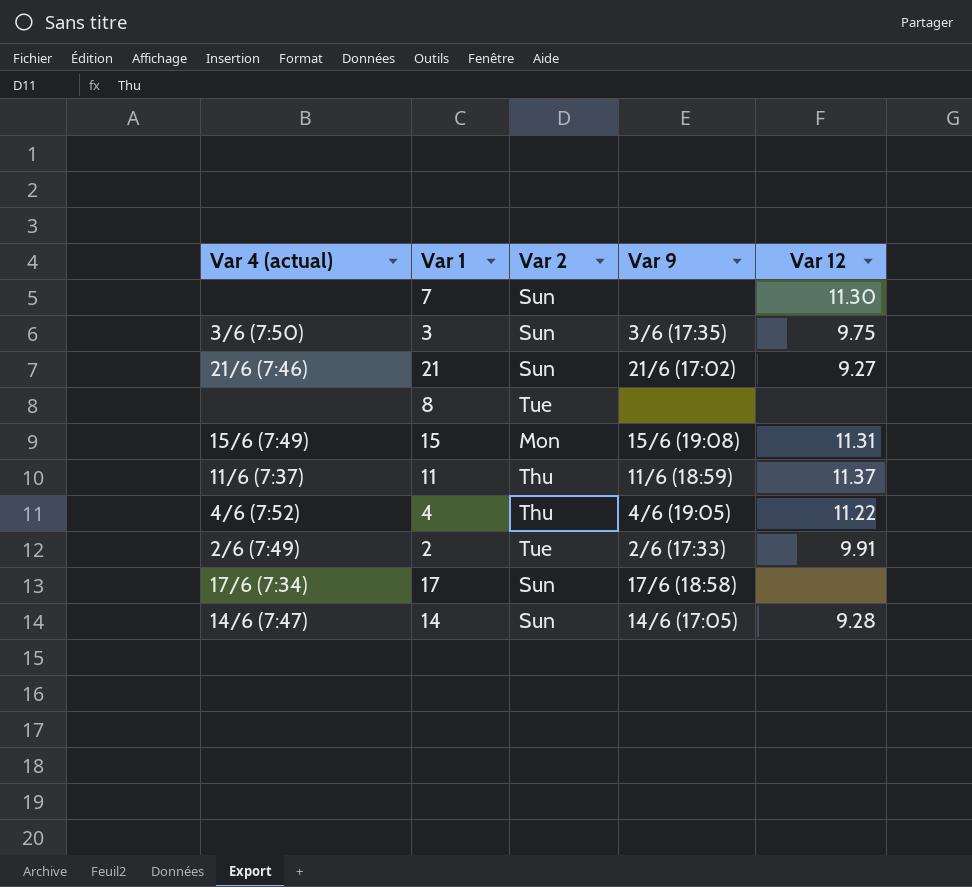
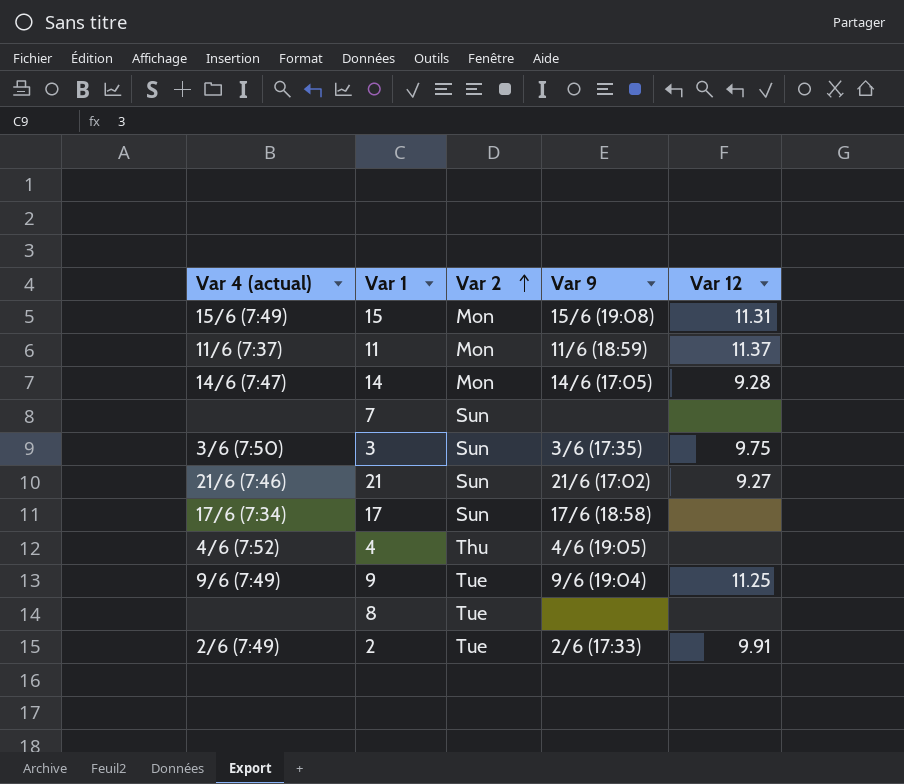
row order: none -> Var 2 ascending
11 | Var 2: Thu -> Mon
14 | Var 2: Sun -> Mon
7 | Var 12: 11.30 -> none
4 | Var 12: 11.22 -> none
row 9: none -> 9/6 (7:49) | Tue | 9/6 (19:04) | 11.25

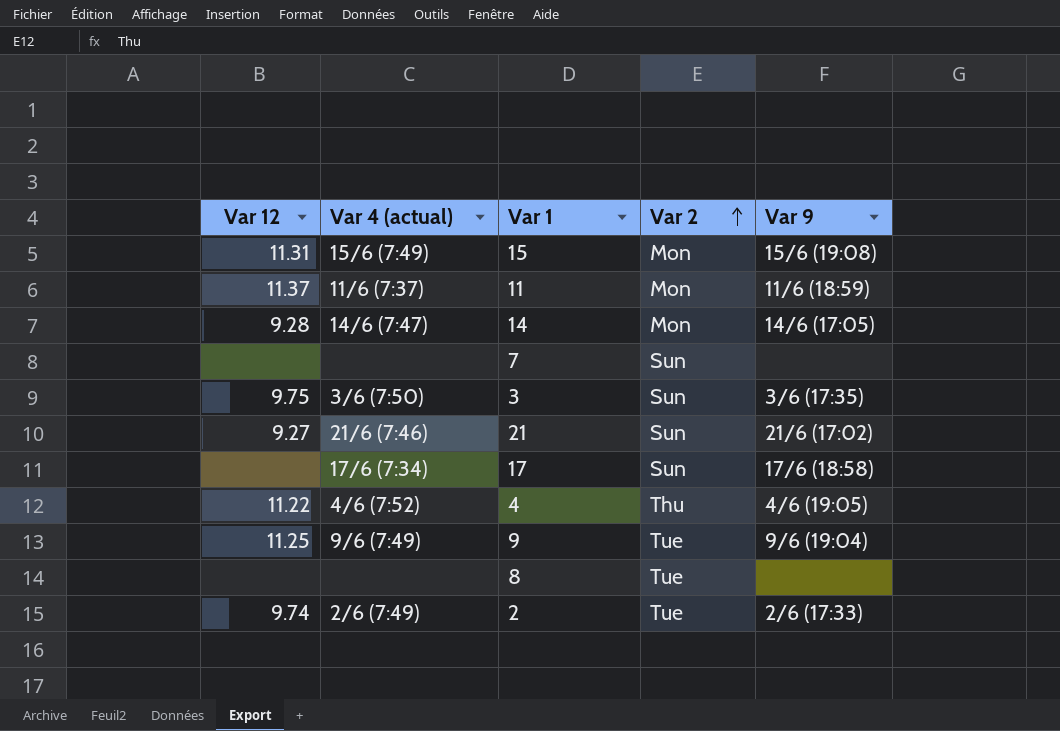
column Var 12 | position: 5 -> 1
4 | Var 12: none -> 11.22
2 | Var 12: 9.91 -> 9.74

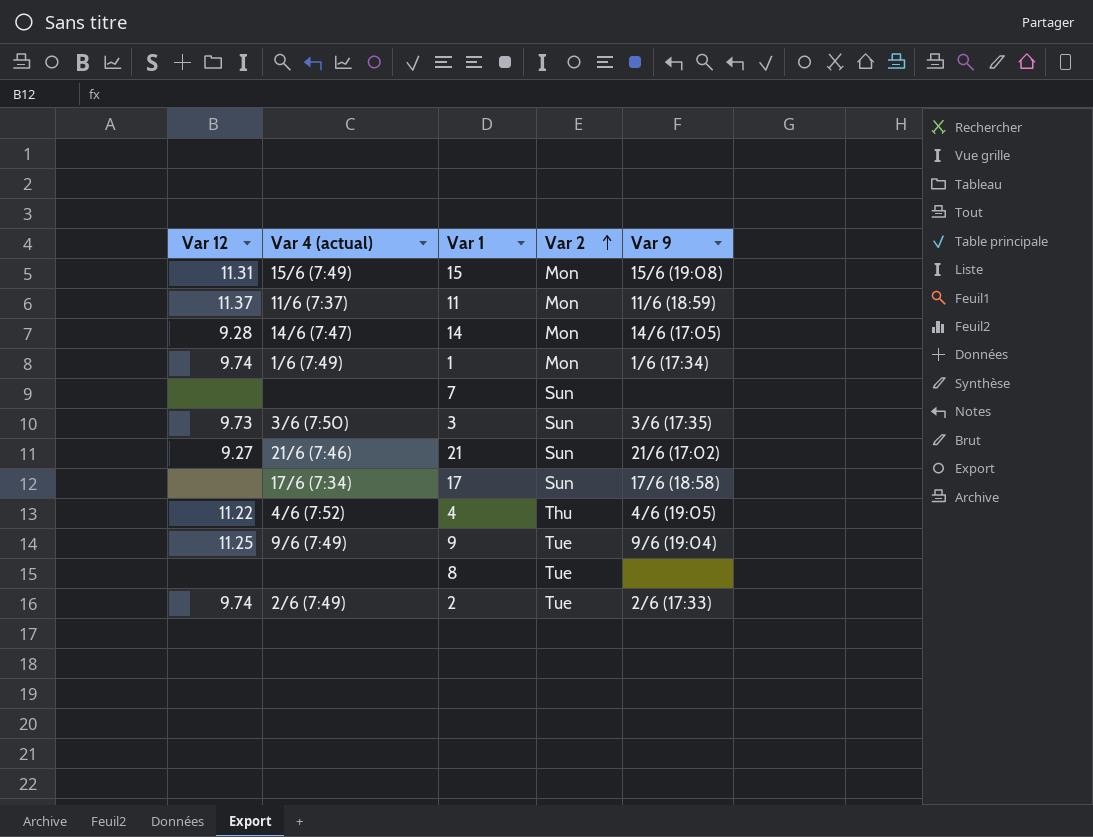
row 1: none -> 9.74 | 1/6 (7:49) | Mon | 1/6 (17:34)
3 | Var 12: 9.75 -> 9.73

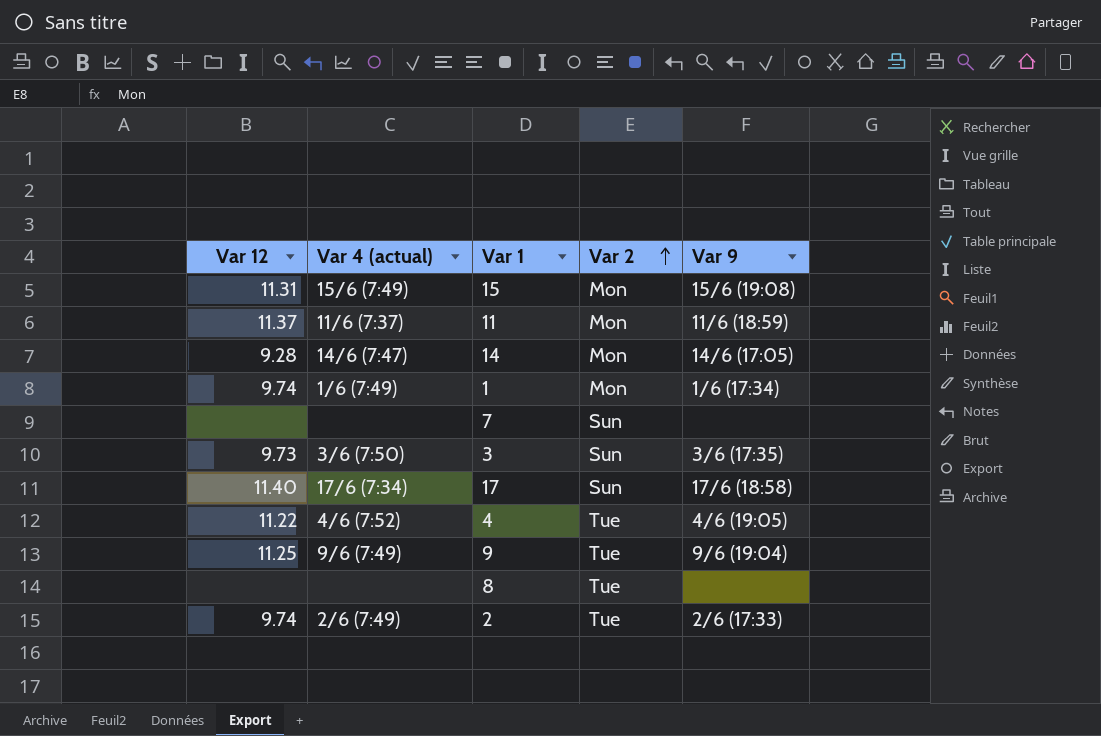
row 21: 9.27 | 21/6 (7:46) | Sun | 21/6 (17:02) -> none
17 | Var 12: none -> 11.40
4 | Var 2: Thu -> Tue

